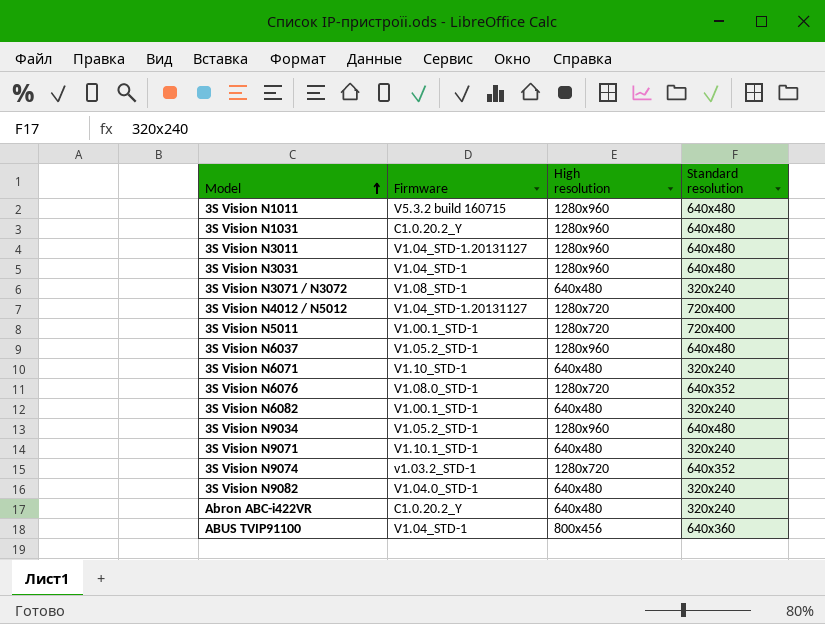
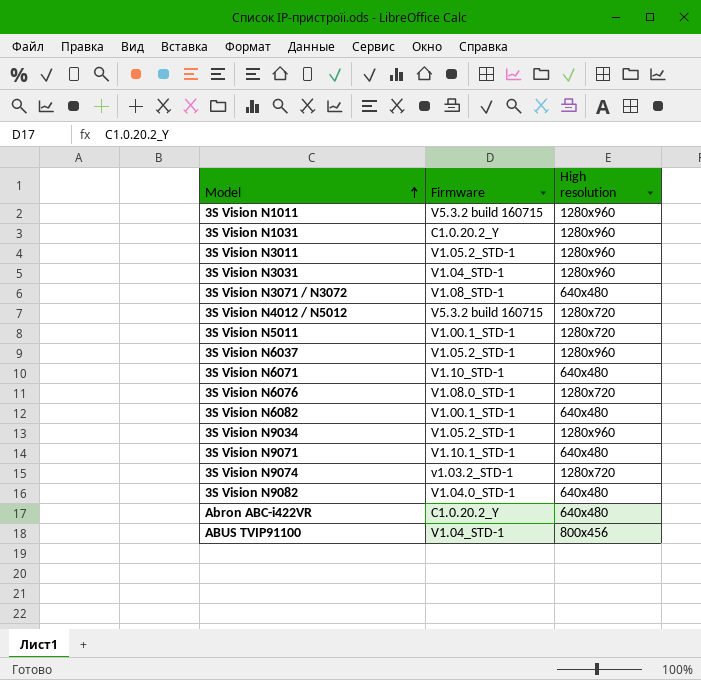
column Standard resolution | position: 4 -> none
3S Vision N3011 | Firmware: V1.04_STD-1.20131127 -> V1.05.2_STD-1
3S Vision N4012 / N5012 | Firmware: V1.04_STD-1.20131127 -> V5.3.2 build 160715

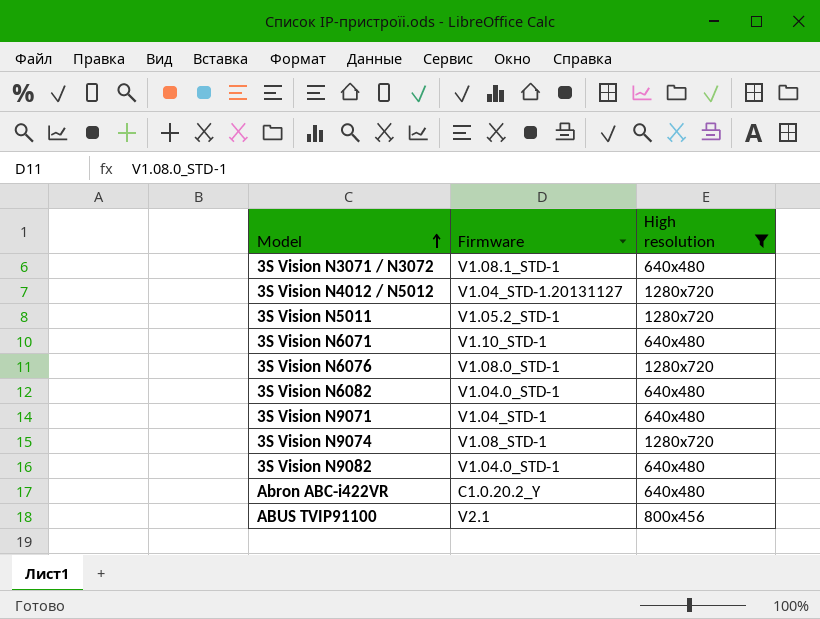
filter: none -> High resolution != 1280x960
3S Vision N3071 / N3072 | Firmware: V1.08_STD-1 -> V1.08.1_STD-1
3S Vision N4012 / N5012 | Firmware: V5.3.2 build 160715 -> V1.04_STD-1.20131127
3S Vision N5011 | Firmware: V1.00.1_STD-1 -> V1.05.2_STD-1
3S Vision N6082 | Firmware: V1.00.1_STD-1 -> V1.04.0_STD-1
3S Vision N9071 | Firmware: V1.10.1_STD-1 -> V1.04_STD-1
3S Vision N9074 | Firmware: v1.03.2_STD-1 -> V1.08_STD-1
ABUS TVIP91100 | Firmware: V1.04_STD-1 -> V2.1

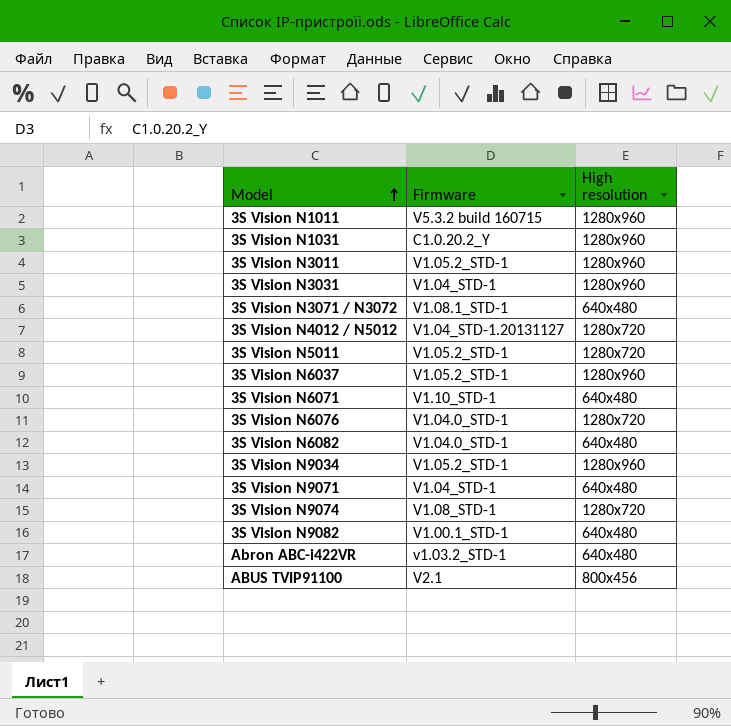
filter: High resolution != 1280x960 -> none
3S Vision N6076 | Firmware: V1.08.0_STD-1 -> V1.04.0_STD-1
3S Vision N9082 | Firmware: V1.04.0_STD-1 -> V1.00.1_STD-1
Abron ABC-i422VR | Firmware: C1.0.20.2_Y -> v1.03.2_STD-1

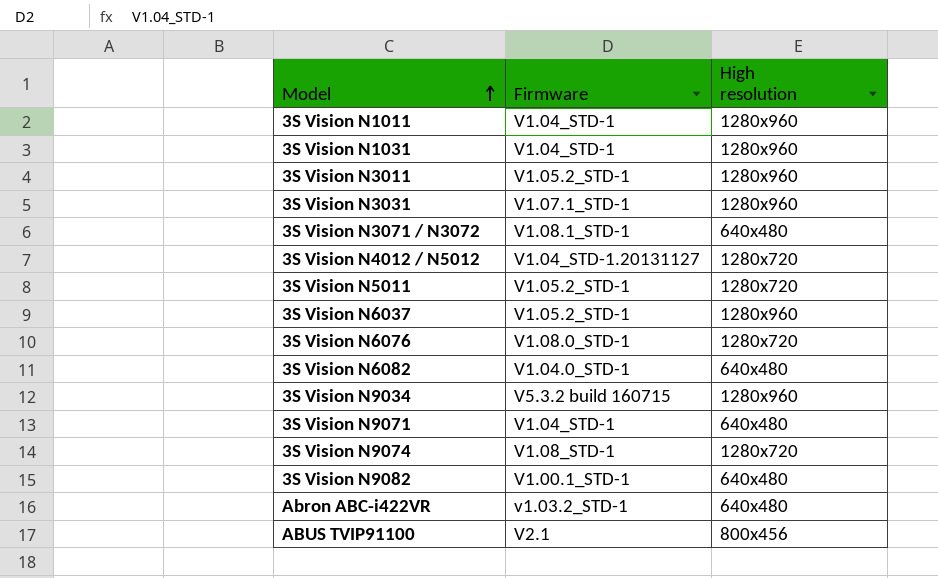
row 3S Vision N6071: V1.10_STD-1 | 640x480 -> none
3S Vision N1011 | Firmware: V5.3.2 build 160715 -> V1.04_STD-1
3S Vision N1031 | Firmware: C1.0.20.2_Y -> V1.04_STD-1
3S Vision N3031 | Firmware: V1.04_STD-1 -> V1.07.1_STD-1
3S Vision N6076 | Firmware: V1.04.0_STD-1 -> V1.08.0_STD-1
3S Vision N9034 | Firmware: V1.05.2_STD-1 -> V5.3.2 build 160715

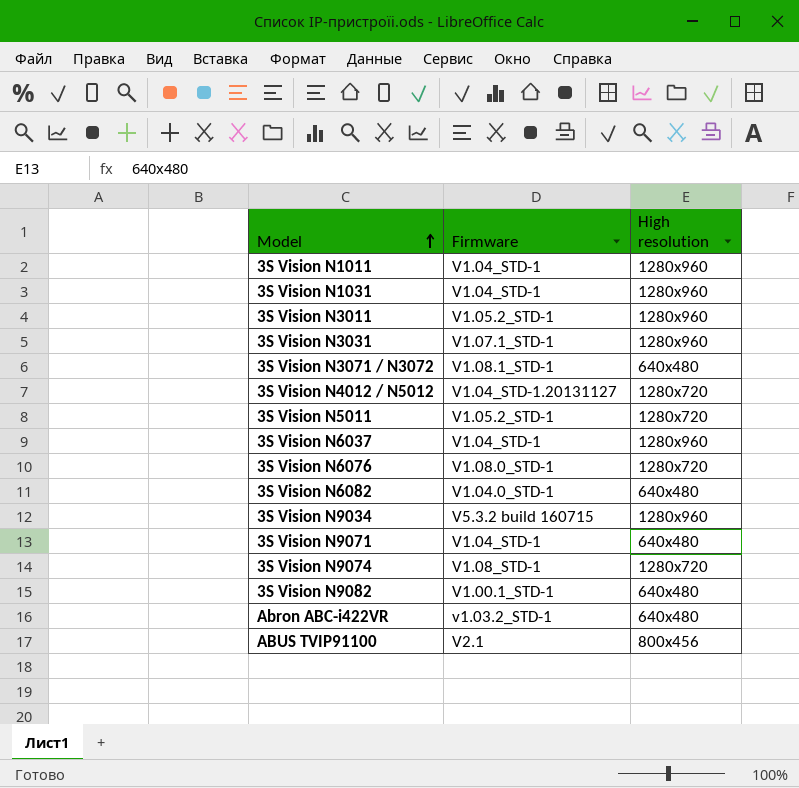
3S Vision N6037 | Firmware: V1.05.2_STD-1 -> V1.04_STD-1

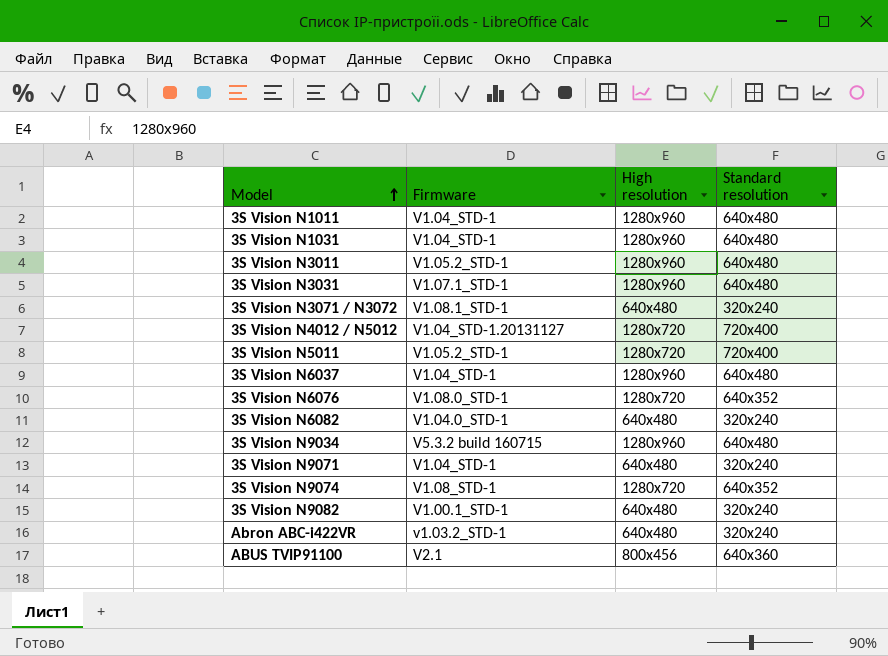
column Standard resolution | position: none -> 4

